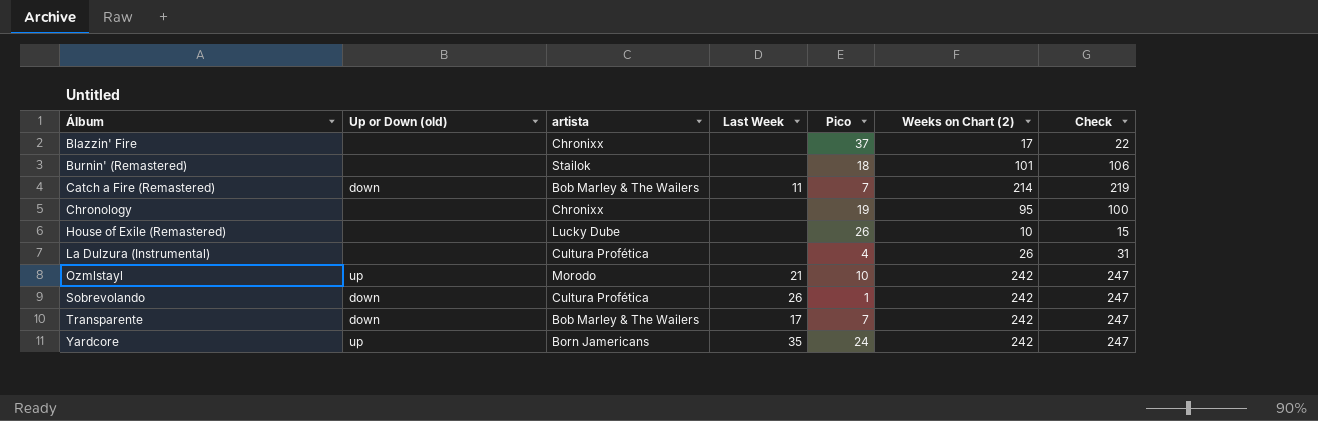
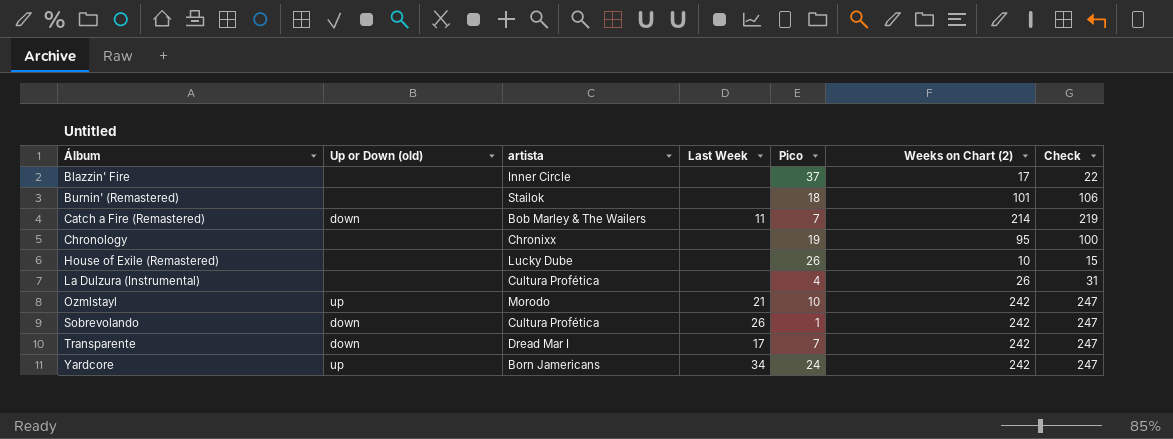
Blazzin' Fire | artista: Chronixx -> Inner Circle
Transparente | artista: Bob Marley & The Wailers -> Dread Mar I
Yardcore | Last Week: 35 -> 34

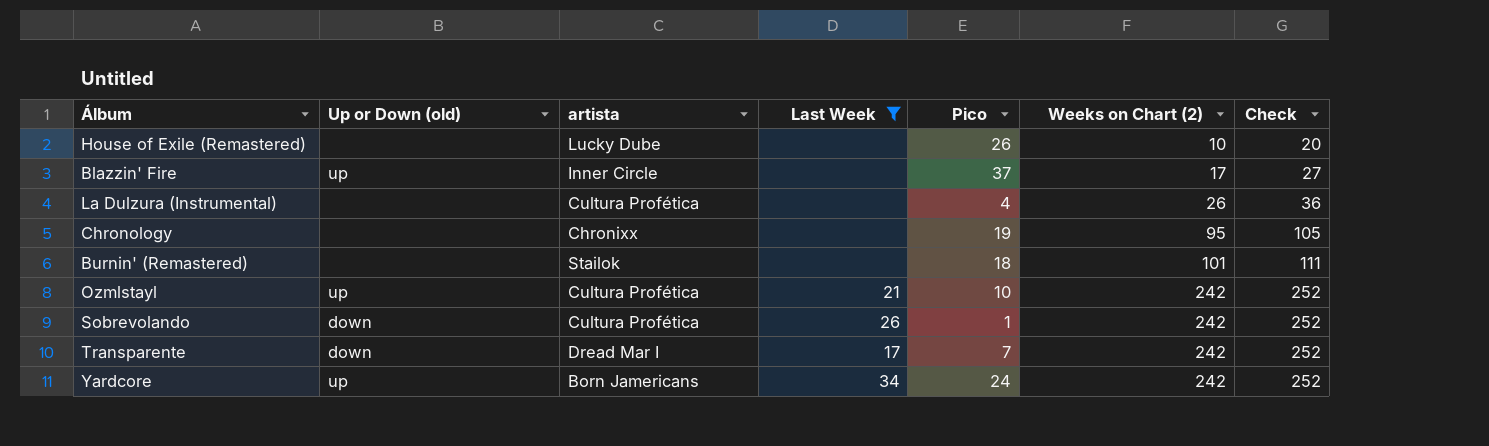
filter: none -> Last Week != 11
row order: Álbum ascending -> Weeks on Chart (2) ascending
column Check | formula: [Weeks on Chart (2)] + 5 -> [Weeks on Chart (2)] + 10
Blazzin' Fire | Up or Down (old): none -> up
Ozmlstayl | artista: Morodo -> Cultura Profética

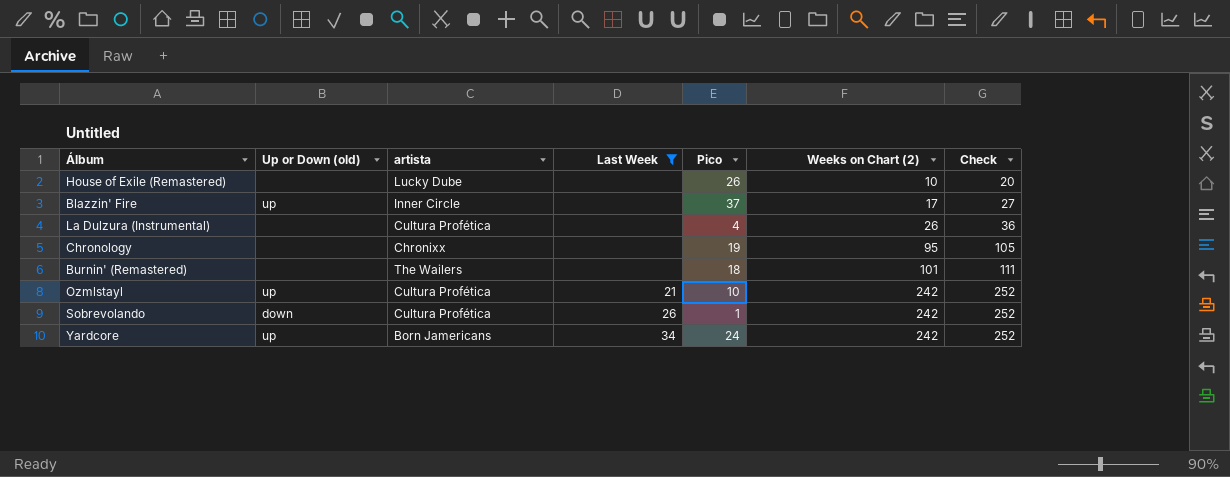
row Transparente: down | Dread Mar I | 17 | 7 | 242 | 252 -> none
Burnin' (Remastered) | artista: Stailok -> The Wailers

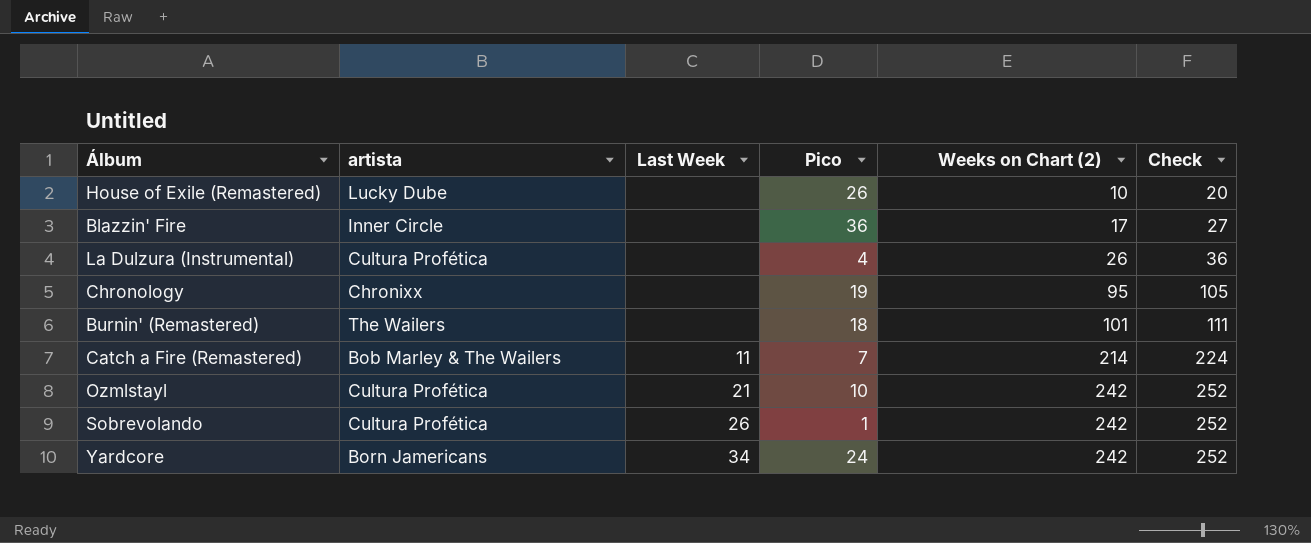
filter: Last Week != 11 -> none
column Up or Down (old) | position: 2 -> none
Blazzin' Fire | Pico: 37 -> 36

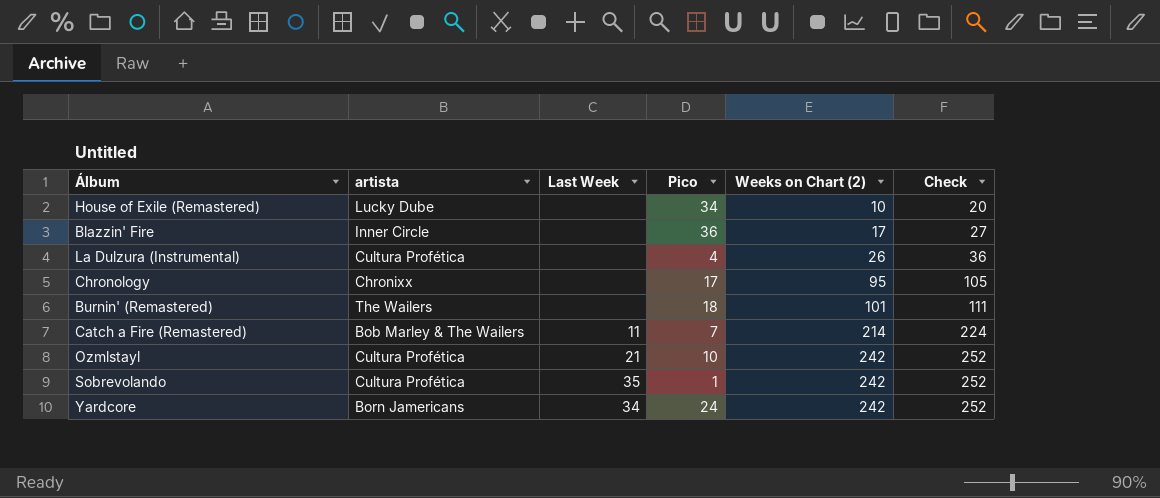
House of Exile (Remastered) | Pico: 26 -> 34
Chronology | Pico: 19 -> 17
Sobrevolando | Last Week: 26 -> 35

